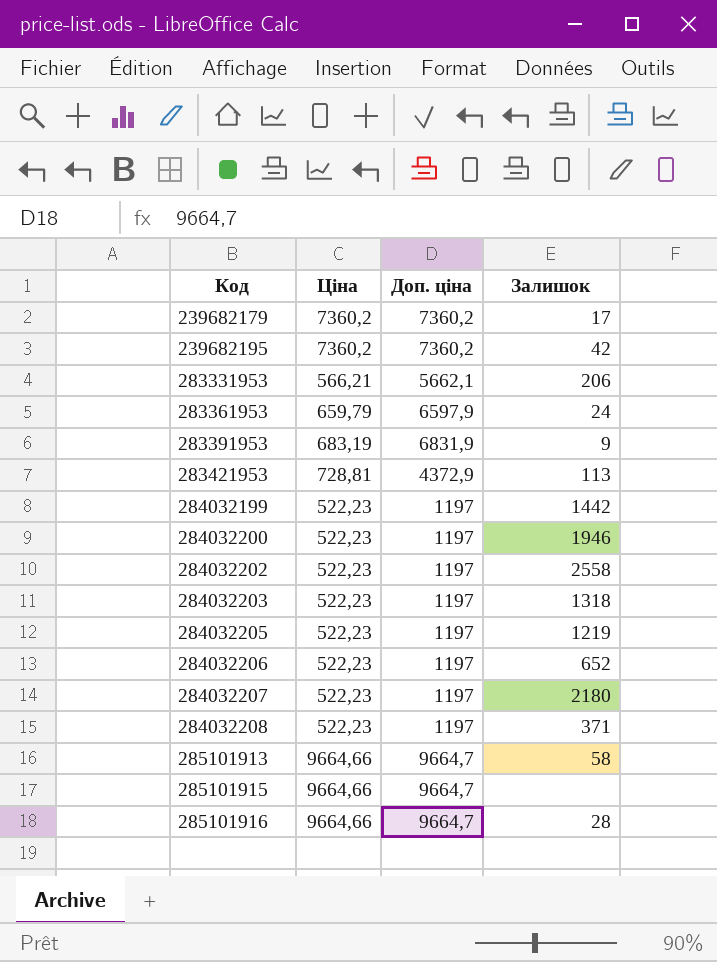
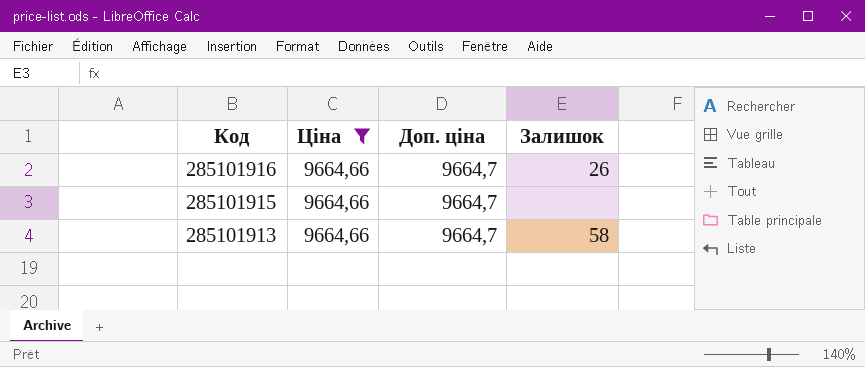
filter: none -> Ціна = 9664,66
row order: Код ascending -> Код descending
285101916 | Залишок: 28 -> 26

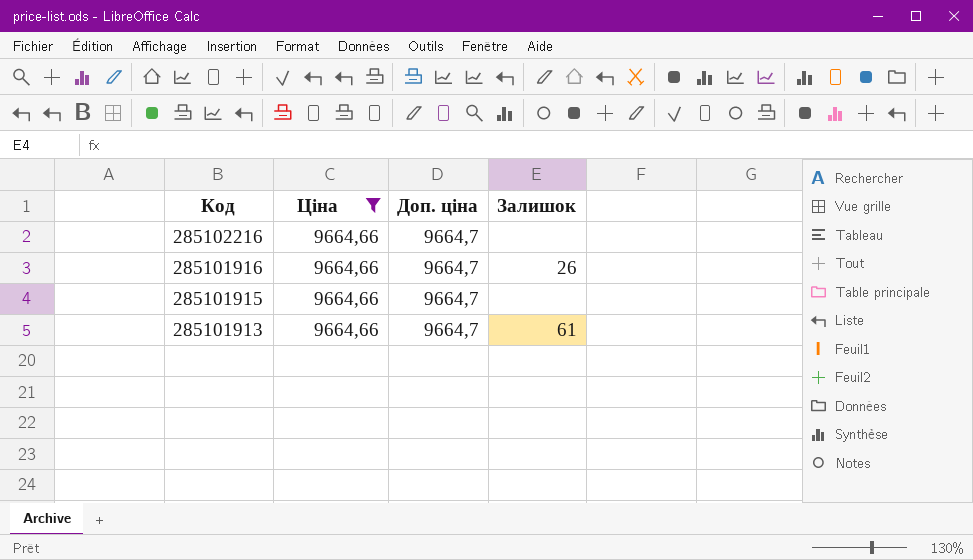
row 285102216: none -> 9664,66 | 9664,7 | none
285101913 | Залишок: 58 -> 61

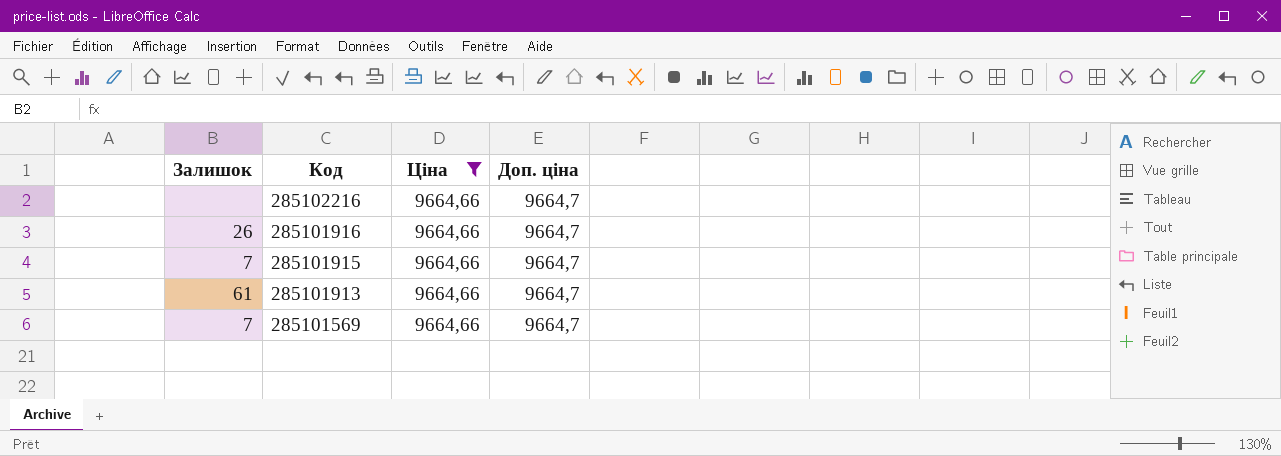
column Залишок | position: 4 -> 1
285101915 | Залишок: none -> 7
row 285101569: none -> 7 | 9664,66 | 9664,7

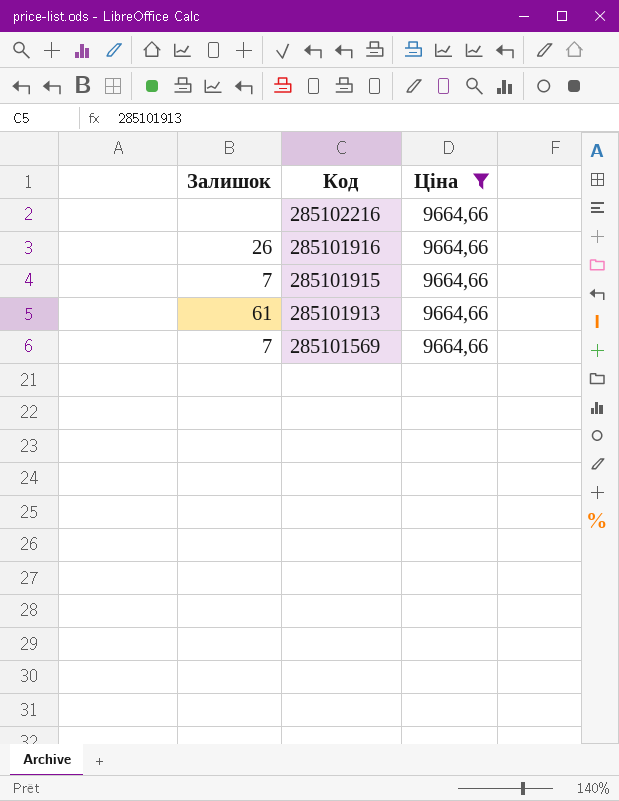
column Доп. ціна | position: 4 -> none

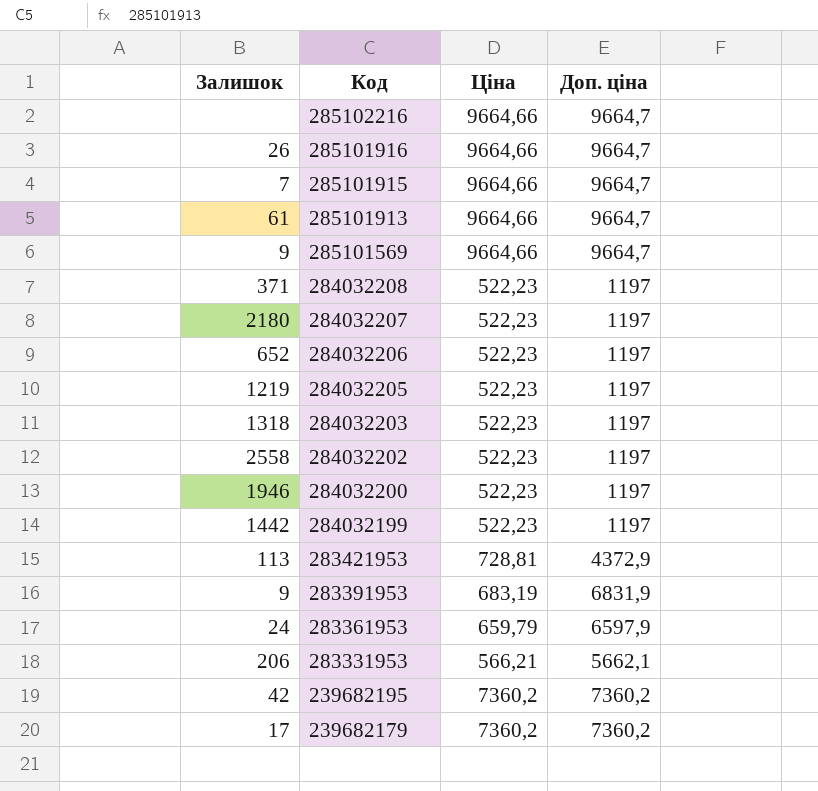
filter: Ціна = 9664,66 -> none
column Доп. ціна | position: none -> 4
285101569 | Залишок: 7 -> 9

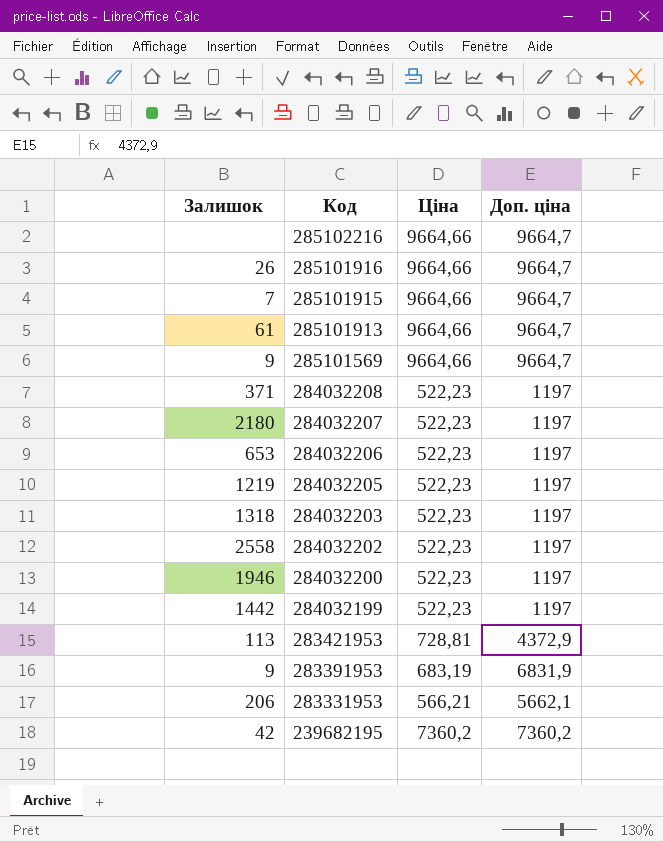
row 283361953: 24 | 659,79 | 6597,9 -> none
row 239682179: 17 | 7360,2 | 7360,2 -> none
284032206 | Залишок: 652 -> 653

